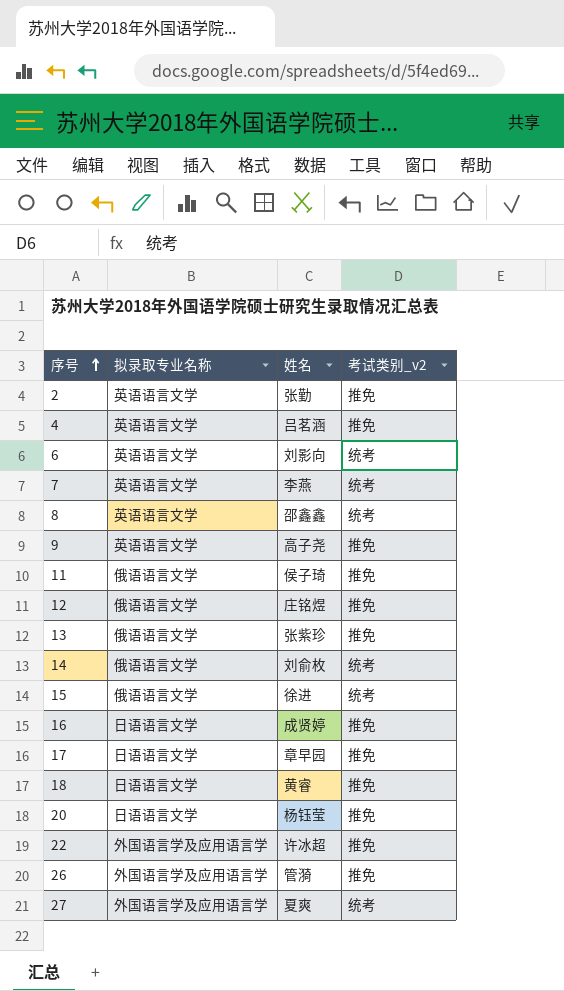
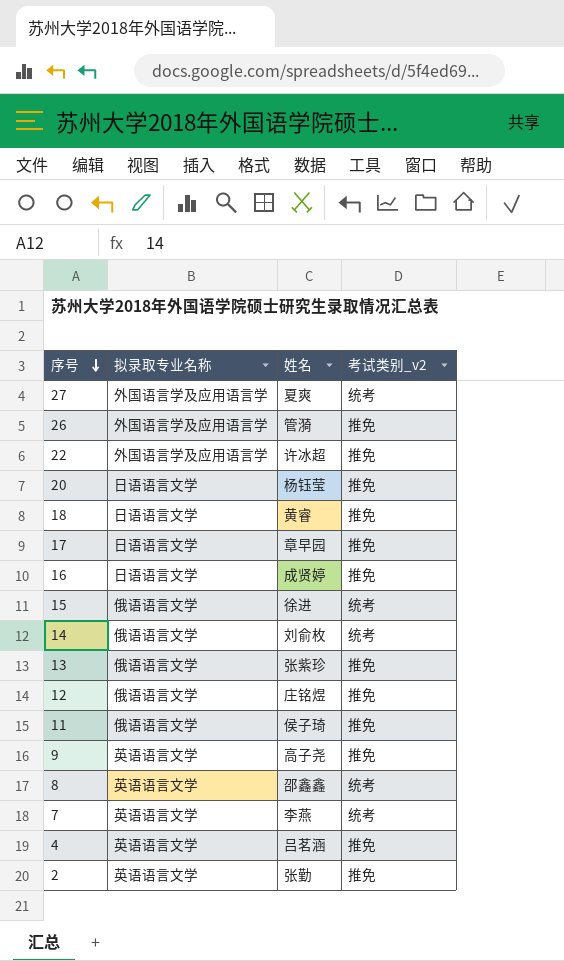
row order: 序号 ascending -> 序号 descending
row 6: 英语语言文学 | 刘影向 | 统考 -> none

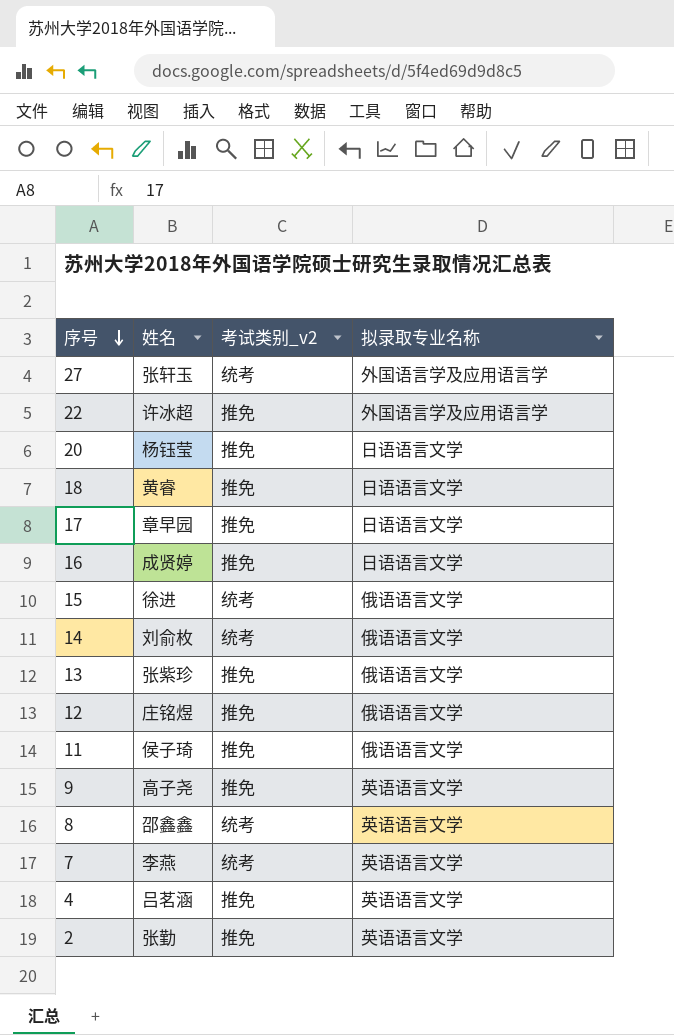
column 拟录取专业名称 | position: 2 -> 4
row 26: 外国语言学及应用语言学 | 管漪 | 推免 -> none
27 | 姓名: 夏爽 -> 张轩玉

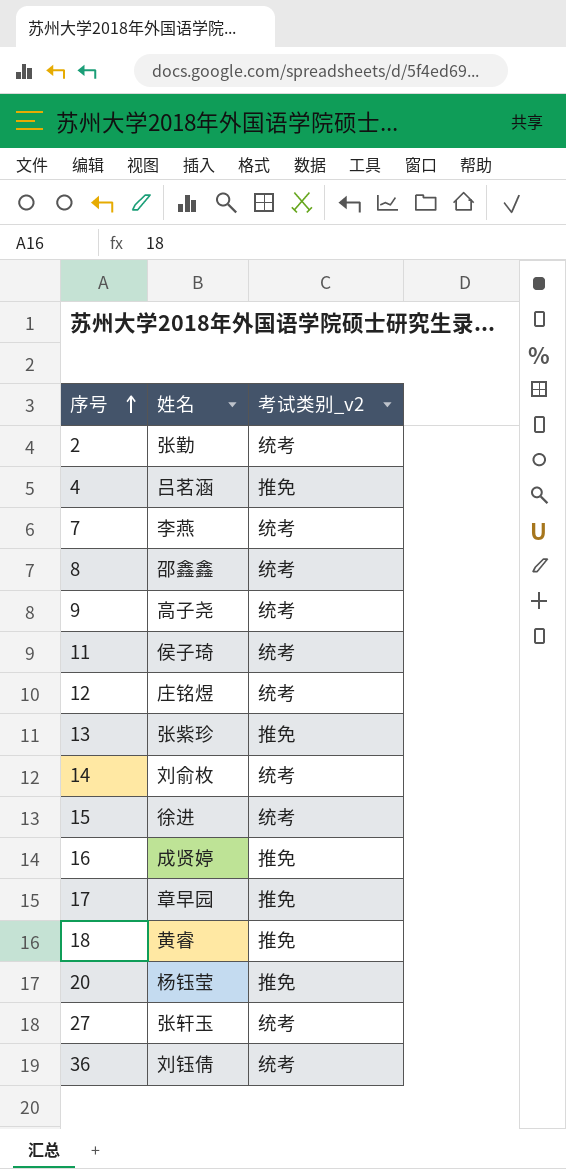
row order: 序号 descending -> 序号 ascending
column 拟录取专业名称 | position: 4 -> none
row 22: 许冰超 | 推免 | 外国语言学及应用语言学 -> none
2 | 考试类别_v2: 推免 -> 统考
9 | 考试类别_v2: 推免 -> 统考
11 | 考试类别_v2: 推免 -> 统考
12 | 考试类别_v2: 推免 -> 统考
row 36: none -> 刘钰倩 | 统考

